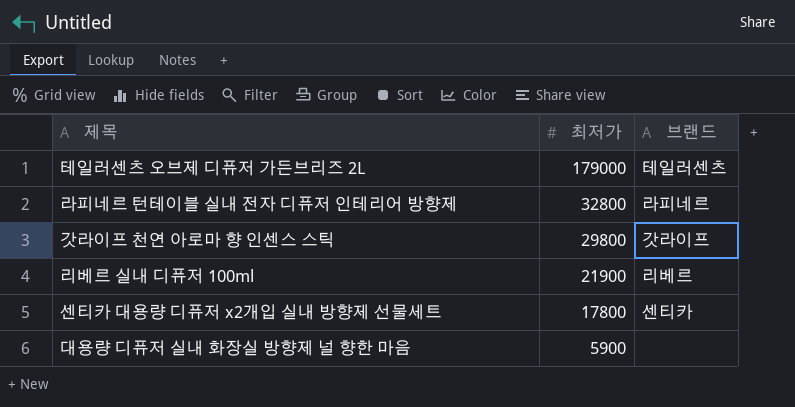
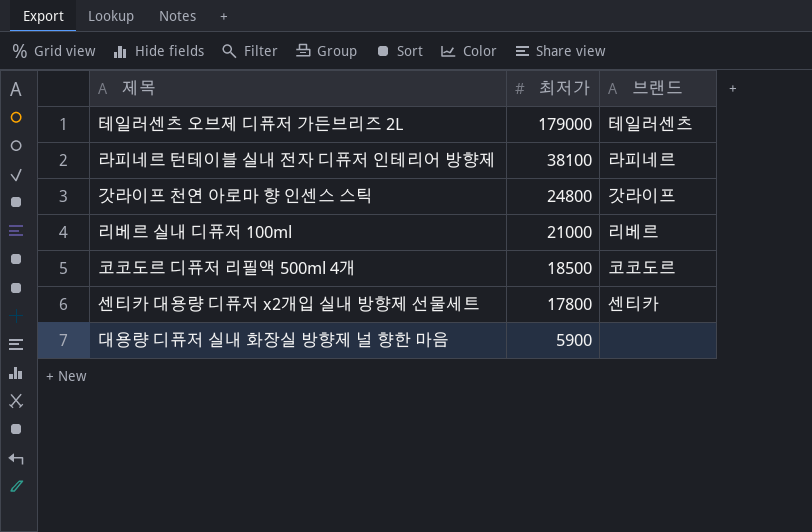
라피네르 턴테이블 실내 전자 디퓨저 인테리어 방향제 | 최저가: 32800 -> 38100
갓라이프 천연 아로마 향 인센스 스틱 | 최저가: 29800 -> 24800
리베르 실내 디퓨저 100ml | 최저가: 21900 -> 21000
row 코코도르 디퓨저 리필액 500ml 4개: none -> 18500 | 코코도르

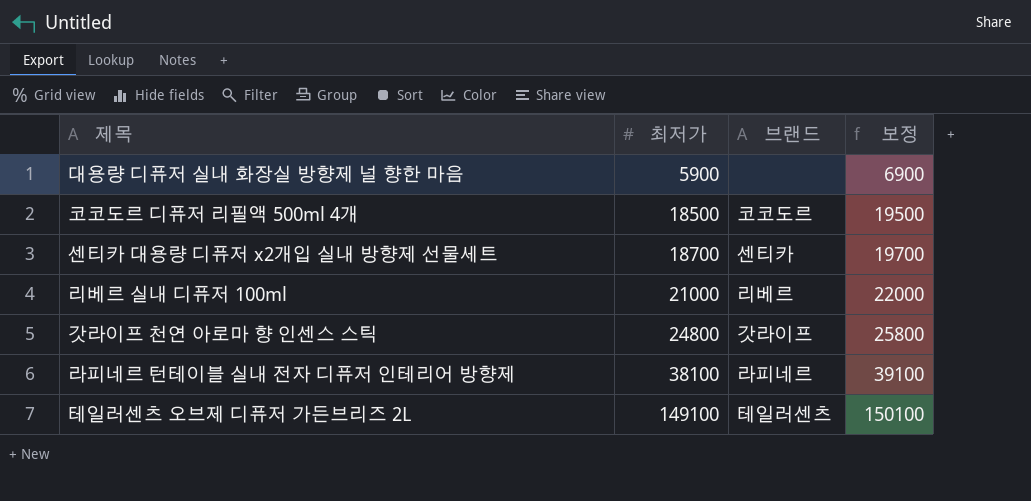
row order: 최저가 descending -> 최저가 ascending
column 보정 | formula: none -> [최저가] + 1000
센티카 대용량 디퓨저 x2개입 실내 방향제 선물세트 | 최저가: 17800 -> 18700
테일러센츠 오브제 디퓨저 가든브리즈 2L | 최저가: 179000 -> 149100

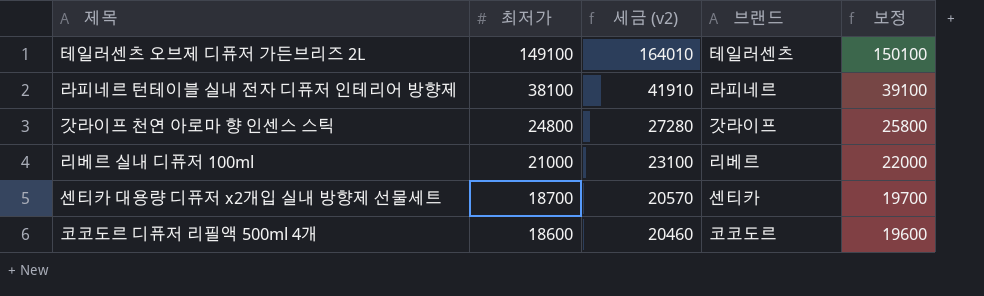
row order: 최저가 ascending -> 최저가 descending
column 세금 (v2) | formula: none -> [최저가] * 1.1
row 대용량 디퓨저 실내 화장실 방향제 널 향한 마음: 5900 | none | 6900 -> none
코코도르 디퓨저 리필액 500ml 4개 | 최저가: 18500 -> 18600
코코도르 디퓨저 리필액 500ml 4개 | 보정: 19500 -> 19600

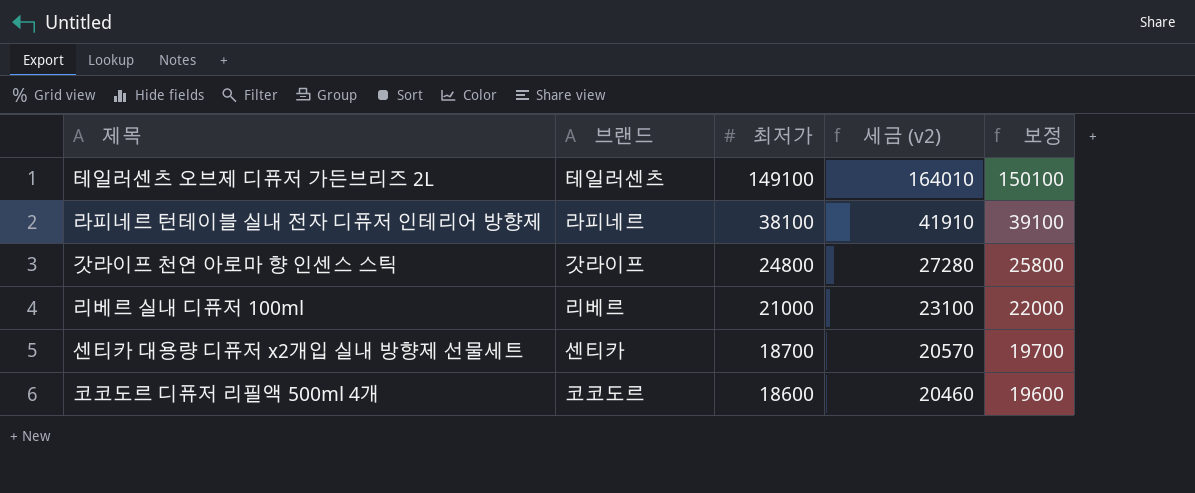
column 브랜드 | position: 4 -> 2

